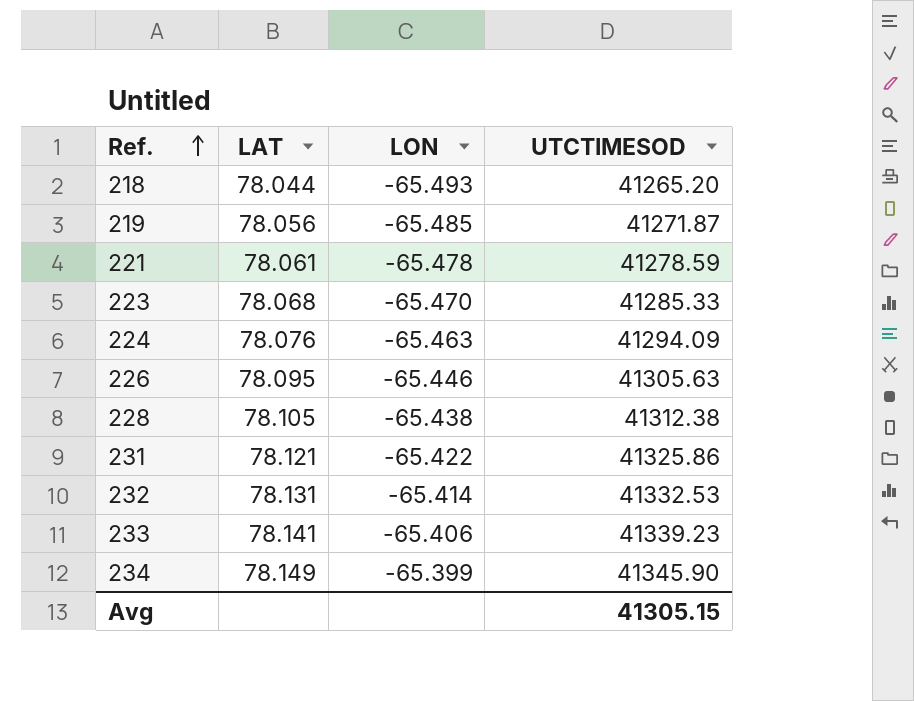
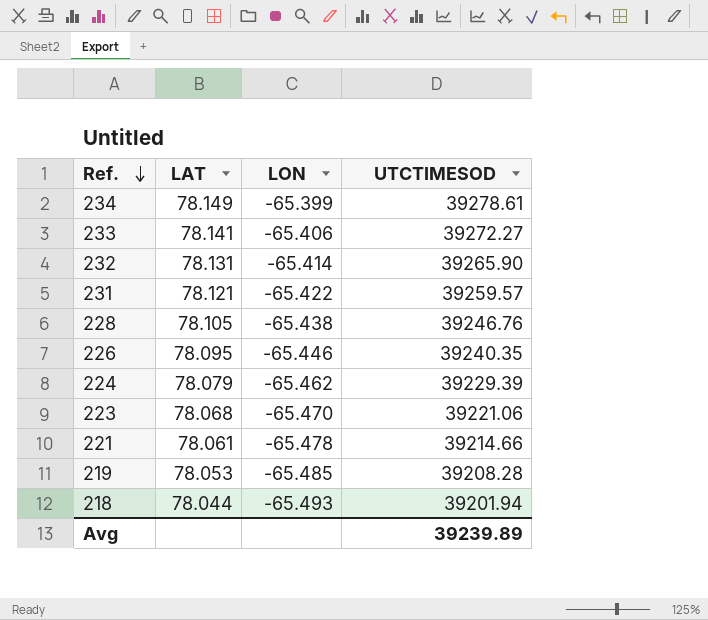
row order: Ref. ascending -> Ref. descending
234 | UTCTIMESOD: 41345.90 -> 39278.61
233 | UTCTIMESOD: 41339.23 -> 39272.27
232 | UTCTIMESOD: 41332.53 -> 39265.90
231 | UTCTIMESOD: 41325.86 -> 39259.57
228 | UTCTIMESOD: 41312.38 -> 39246.76
226 | UTCTIMESOD: 41305.63 -> 39240.35
224 | LAT: 78.076 -> 78.079
224 | LON: -65.463 -> -65.462
224 | UTCTIMESOD: 41294.09 -> 39229.39
223 | UTCTIMESOD: 41285.33 -> 39221.06
221 | UTCTIMESOD: 41278.59 -> 39214.66
219 | LAT: 78.056 -> 78.053
219 | UTCTIMESOD: 41271.87 -> 39208.28
218 | UTCTIMESOD: 41265.20 -> 39201.94
Avg | UTCTIMESOD: 41305.15 -> 39239.89

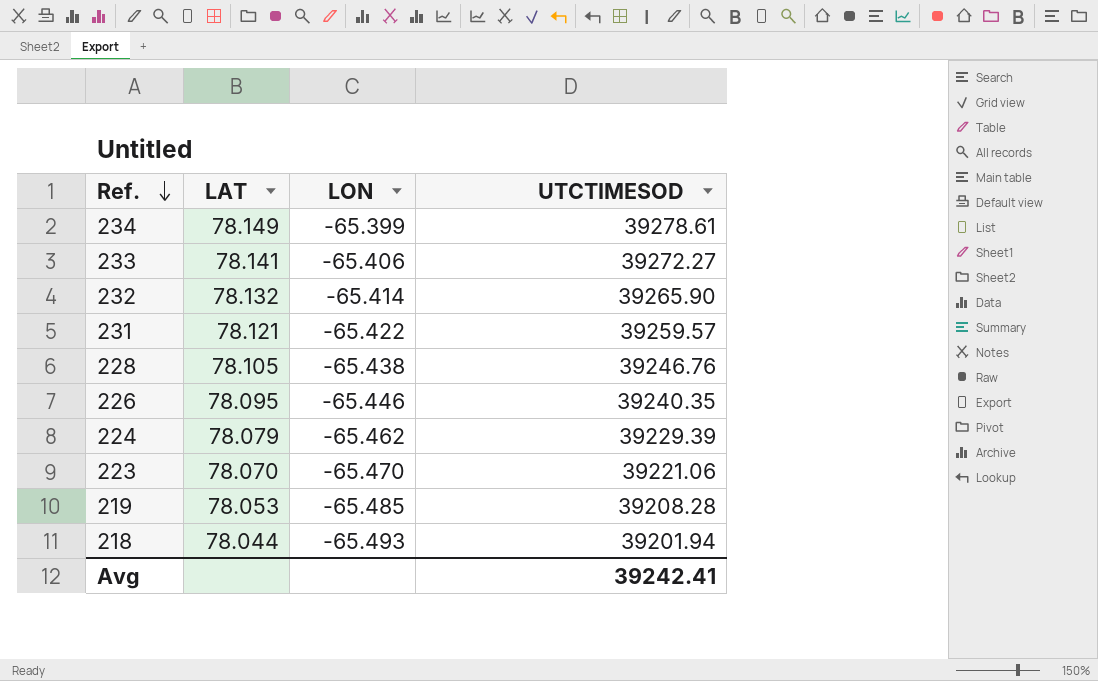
row 221: 78.061 | -65.478 | 39214.66 -> none
232 | LAT: 78.131 -> 78.132
223 | LAT: 78.068 -> 78.070
Avg | UTCTIMESOD: 39239.89 -> 39242.41

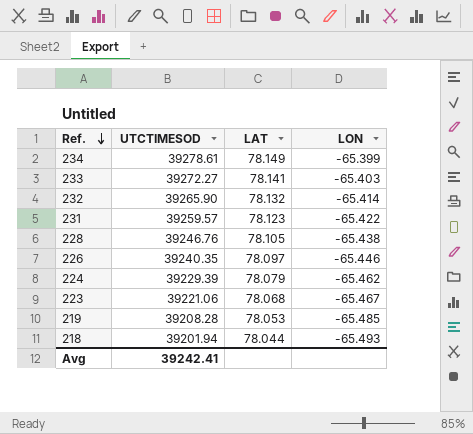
column UTCTIMESOD | position: 4 -> 2
233 | LON: -65.406 -> -65.403
231 | LAT: 78.121 -> 78.123
226 | LAT: 78.095 -> 78.097
223 | LAT: 78.070 -> 78.068
223 | LON: -65.470 -> -65.467

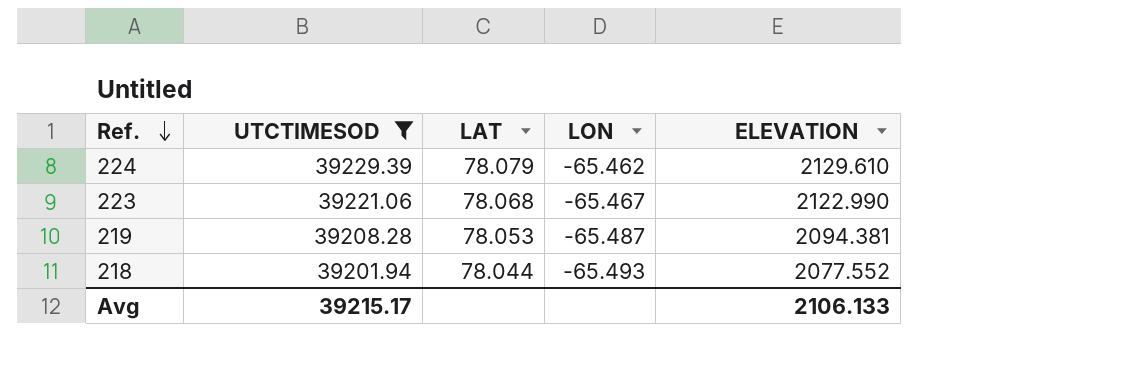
filter: none -> UTCTIMESOD <= 39229.39
column ELEVATION | position: none -> 5
219 | LON: -65.485 -> -65.487
Avg | UTCTIMESOD: 39242.41 -> 39215.17

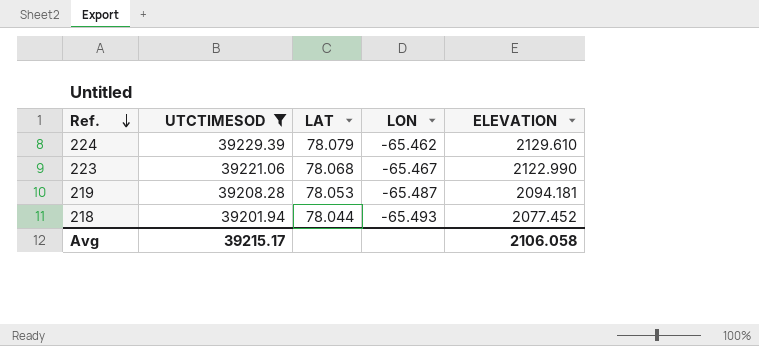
219 | ELEVATION: 2094.381 -> 2094.181
218 | ELEVATION: 2077.552 -> 2077.452
Avg | ELEVATION: 2106.133 -> 2106.058

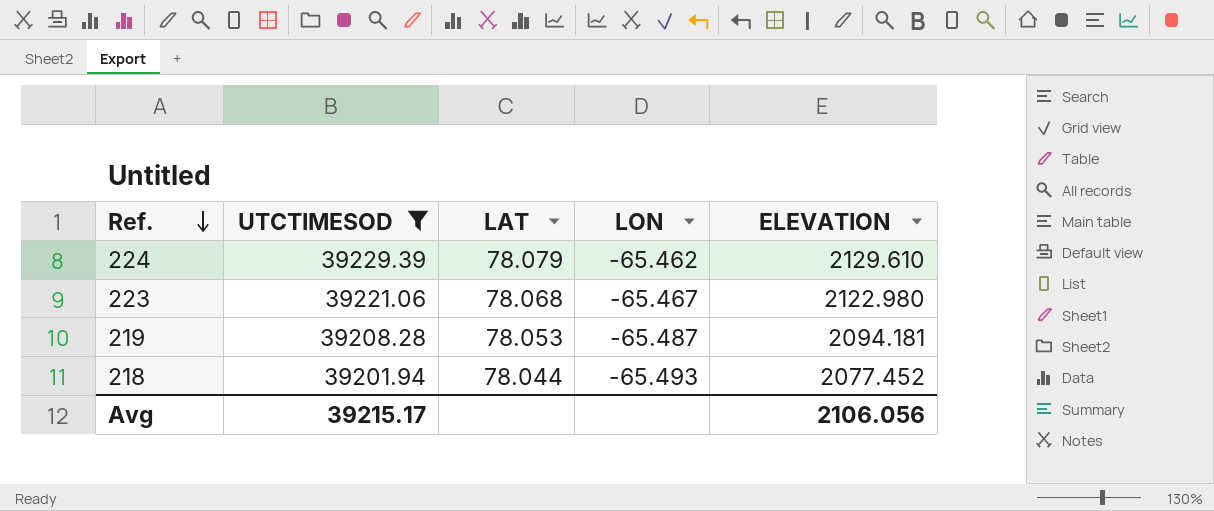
223 | ELEVATION: 2122.990 -> 2122.980
Avg | ELEVATION: 2106.058 -> 2106.056

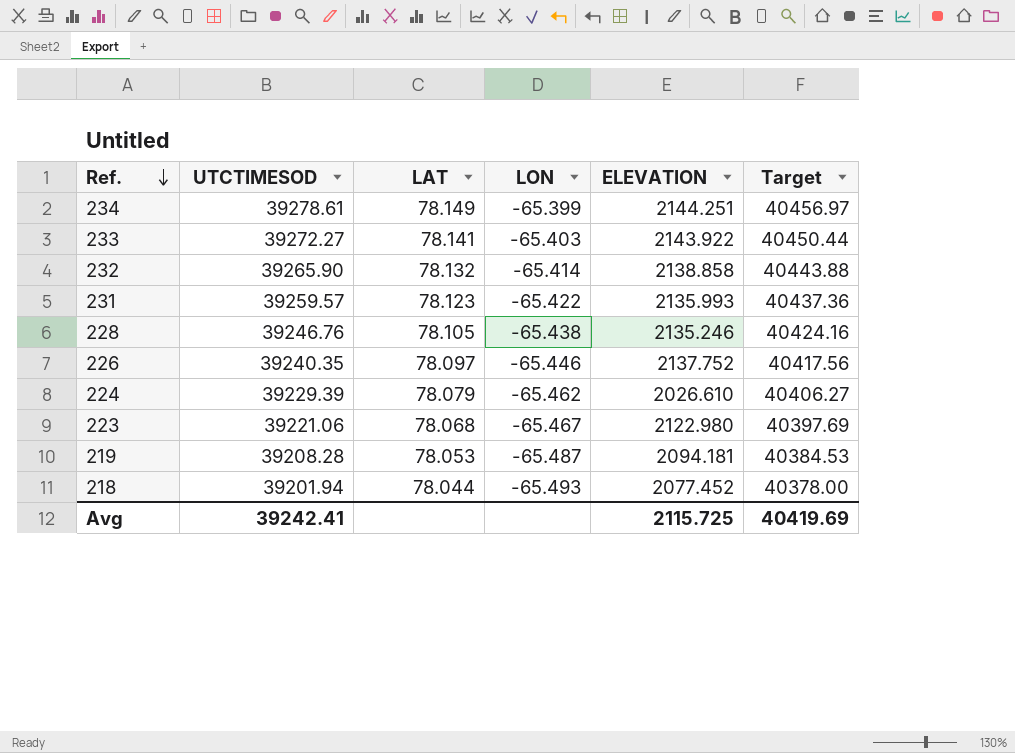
filter: UTCTIMESOD <= 39229.39 -> none
column Target | formula: none -> [UTCTIMESOD] * 1.03
224 | ELEVATION: 2129.610 -> 2026.610
Avg | UTCTIMESOD: 39215.17 -> 39242.41
Avg | ELEVATION: 2106.056 -> 2115.725

